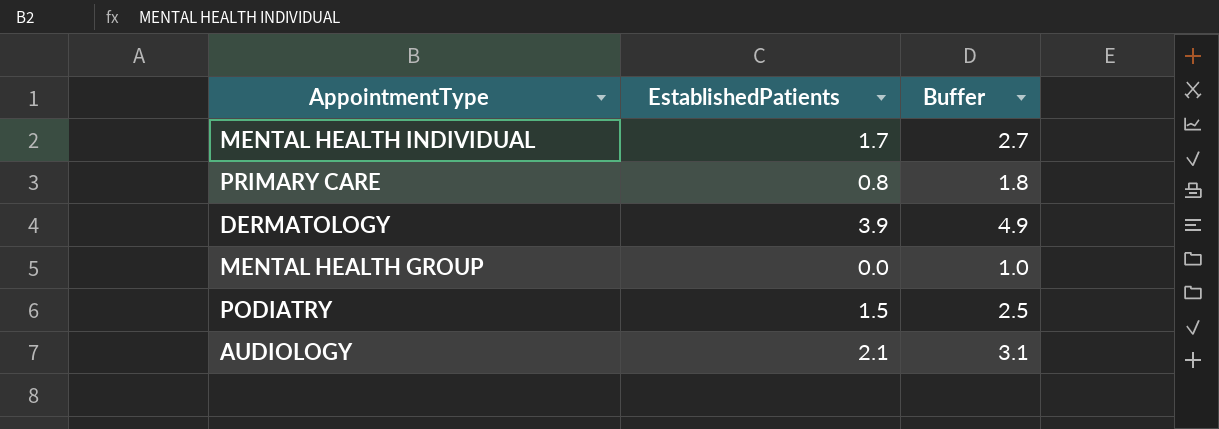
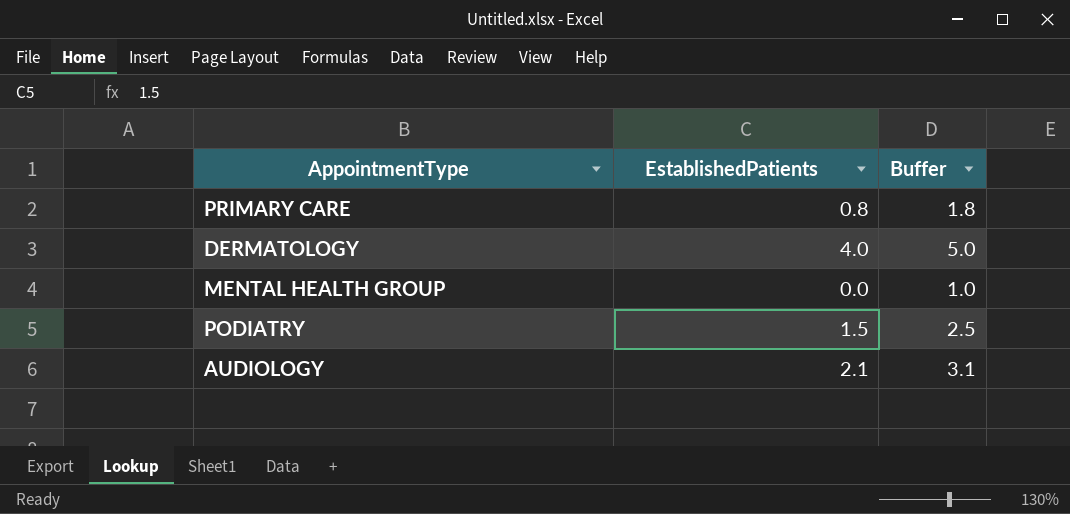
row MENTAL HEALTH INDIVIDUAL: 1.7 | 2.7 -> none
DERMATOLOGY | EstablishedPatients: 3.9 -> 4.0
DERMATOLOGY | Buffer: 4.9 -> 5.0

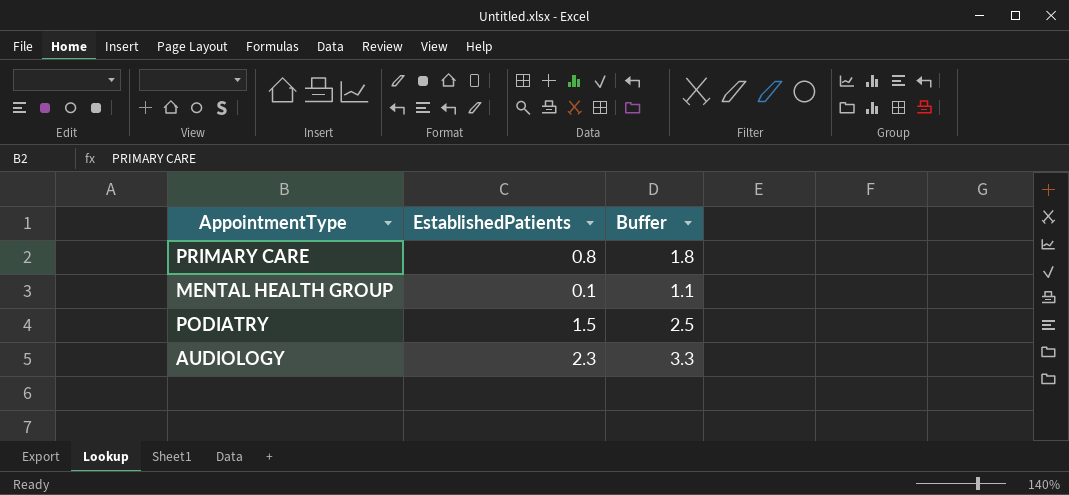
row DERMATOLOGY: 4.0 | 5.0 -> none
MENTAL HEALTH GROUP | EstablishedPatients: 0.0 -> 0.1
MENTAL HEALTH GROUP | Buffer: 1.0 -> 1.1
AUDIOLOGY | EstablishedPatients: 2.1 -> 2.3
AUDIOLOGY | Buffer: 3.1 -> 3.3

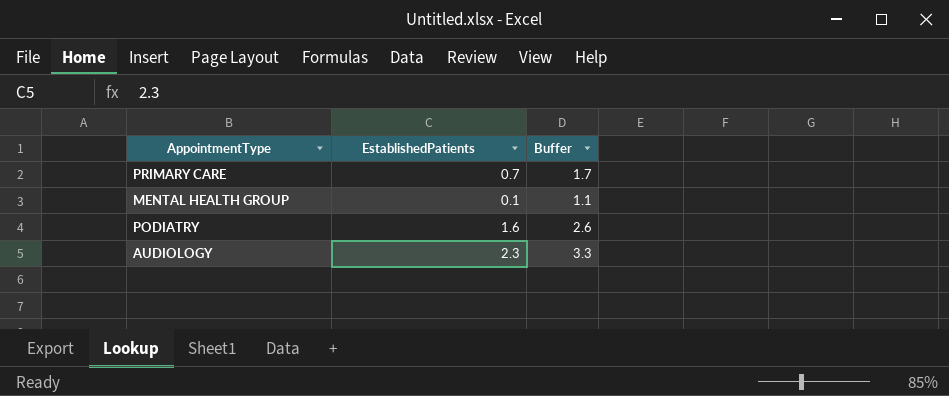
PRIMARY CARE | EstablishedPatients: 0.8 -> 0.7
PRIMARY CARE | Buffer: 1.8 -> 1.7
PODIATRY | EstablishedPatients: 1.5 -> 1.6
PODIATRY | Buffer: 2.5 -> 2.6

